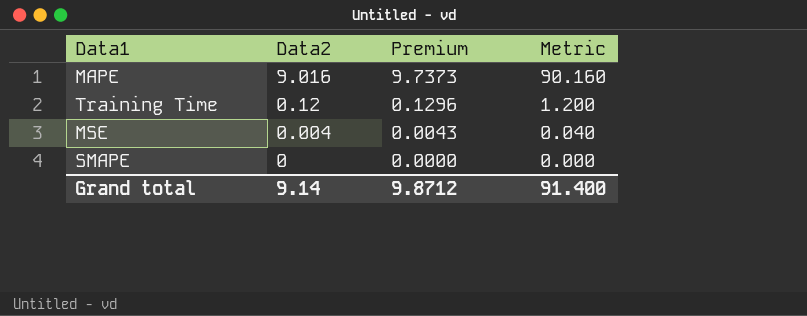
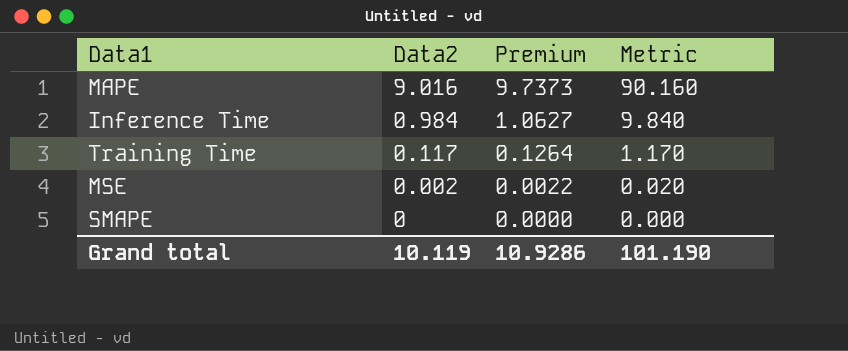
row Inference Time: none -> 0.984 | 1.0627 | 9.840
Training Time | Data2: 0.12 -> 0.117
Training Time | Premium: 0.1296 -> 0.1264
Training Time | Metric: 1.200 -> 1.170
MSE | Data2: 0.004 -> 0.002
MSE | Premium: 0.0043 -> 0.0022
MSE | Metric: 0.040 -> 0.020
Grand total | Data2: 9.14 -> 10.119
Grand total | Premium: 9.8712 -> 10.9286
Grand total | Metric: 91.400 -> 101.190

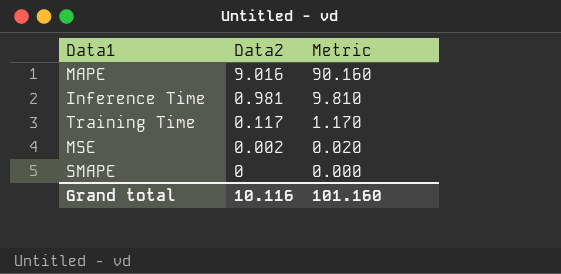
column Premium | formula: [Data2] * 1.08 -> none
Inference Time | Data2: 0.984 -> 0.981
Inference Time | Metric: 9.840 -> 9.810
Grand total | Data2: 10.119 -> 10.116
Grand total | Metric: 101.190 -> 101.160

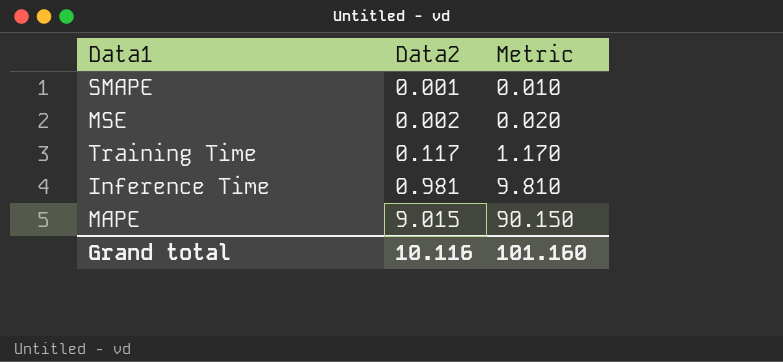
row order: Data2 descending -> Data2 ascending
SMAPE | Data2: 0 -> 0.001
SMAPE | Metric: 0.000 -> 0.010
MAPE | Data2: 9.016 -> 9.015
MAPE | Metric: 90.160 -> 90.150

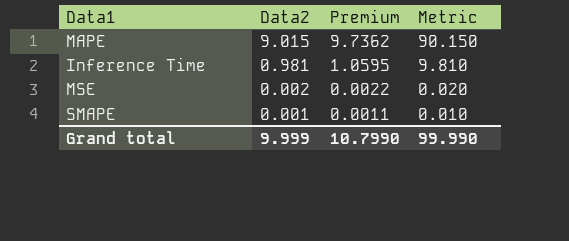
row order: Data2 ascending -> Data2 descending
column Premium | formula: none -> [Data2] * 1.08
row Training Time: 0.117 | 1.170 -> none
Grand total | Data2: 10.116 -> 9.999
Grand total | Metric: 101.160 -> 99.990

